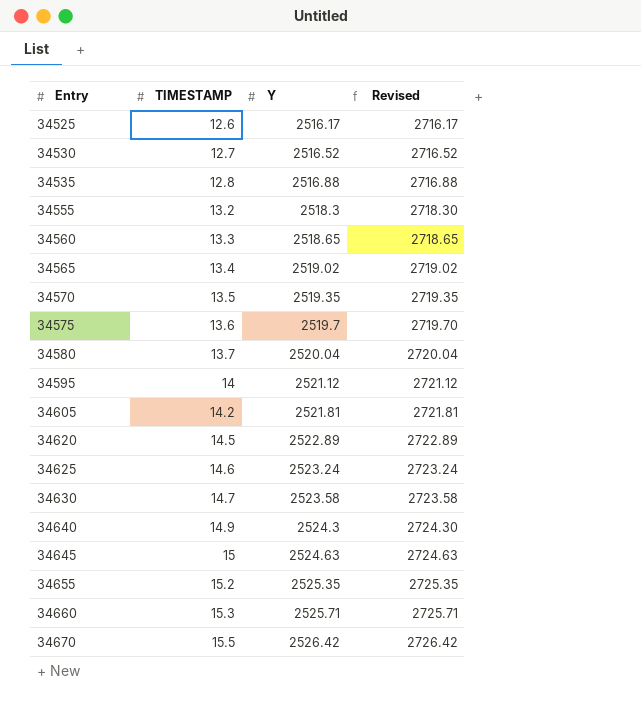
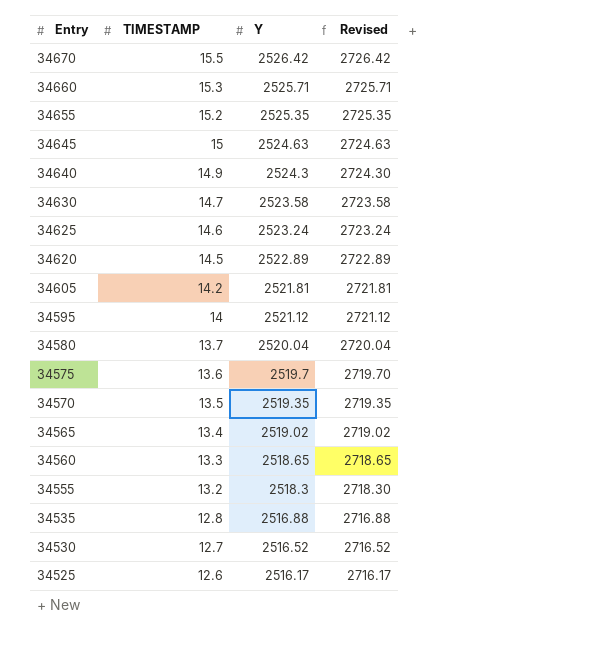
row order: Entry ascending -> Entry descending

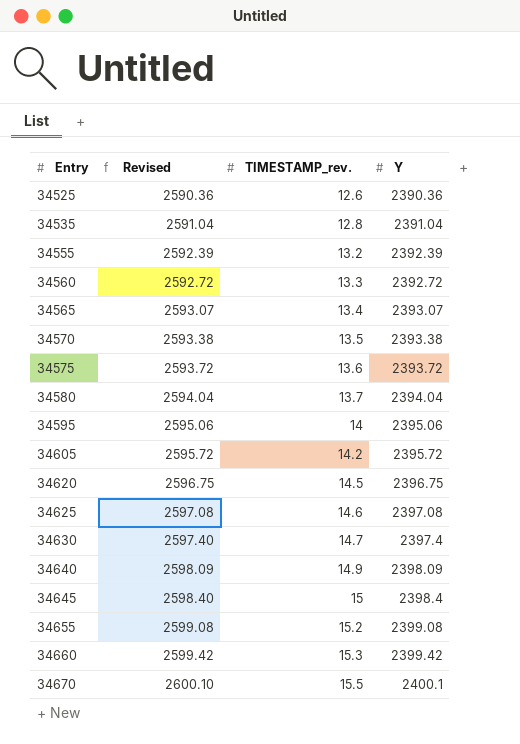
row order: Entry descending -> Entry ascending
column Revised | position: 4 -> 2
column name: TIMESTAMP -> TIMESTAMP_rev.
row 34530: 12.7 | 2516.52 | 2716.52 -> none
34525 | Revised: 2716.17 -> 2590.36
34525 | Y: 2516.17 -> 2390.36
34535 | Revised: 2716.88 -> 2591.04
34535 | Y: 2516.88 -> 2391.04
34555 | Revised: 2718.30 -> 2592.39
34555 | Y: 2518.3 -> 2392.39
34560 | Revised: 2718.65 -> 2592.72
34560 | Y: 2518.65 -> 2392.72
34565 | Revised: 2719.02 -> 2593.07
34565 | Y: 2519.02 -> 2393.07
34570 | Revised: 2719.35 -> 2593.38
34570 | Y: 2519.35 -> 2393.38
34575 | Revised: 2719.70 -> 2593.72
34575 | Y: 2519.7 -> 2393.72
34580 | Revised: 2720.04 -> 2594.04
34580 | Y: 2520.04 -> 2394.04
34595 | Revised: 2721.12 -> 2595.06
34595 | Y: 2521.12 -> 2395.06
34605 | Revised: 2721.81 -> 2595.72
34605 | Y: 2521.81 -> 2395.72
34620 | Revised: 2722.89 -> 2596.75
34620 | Y: 2522.89 -> 2396.75
34625 | Revised: 2723.24 -> 2597.08
34625 | Y: 2523.24 -> 2397.08
34630 | Revised: 2723.58 -> 2597.40
34630 | Y: 2523.58 -> 2397.4
34640 | Revised: 2724.30 -> 2598.09
34640 | Y: 2524.3 -> 2398.09
34645 | Revised: 2724.63 -> 2598.40
34645 | Y: 2524.63 -> 2398.4
34655 | Revised: 2725.35 -> 2599.08
34655 | Y: 2525.35 -> 2399.08
34660 | Revised: 2725.71 -> 2599.42
34660 | Y: 2525.71 -> 2399.42
34670 | Revised: 2726.42 -> 2600.10
34670 | Y: 2526.42 -> 2400.1

